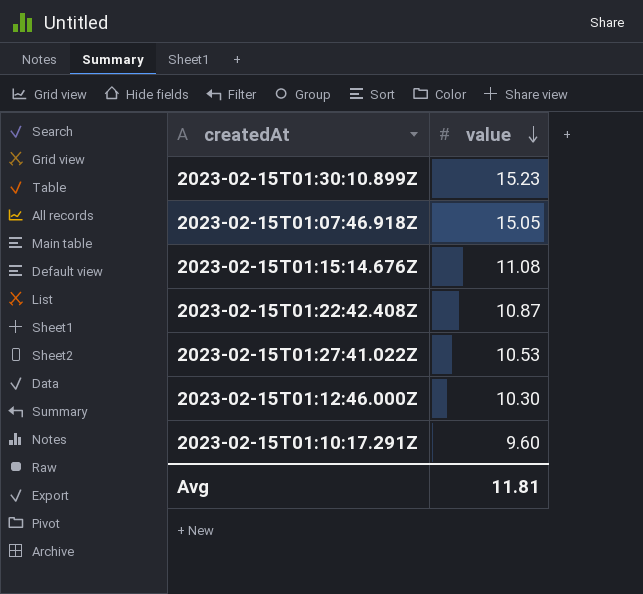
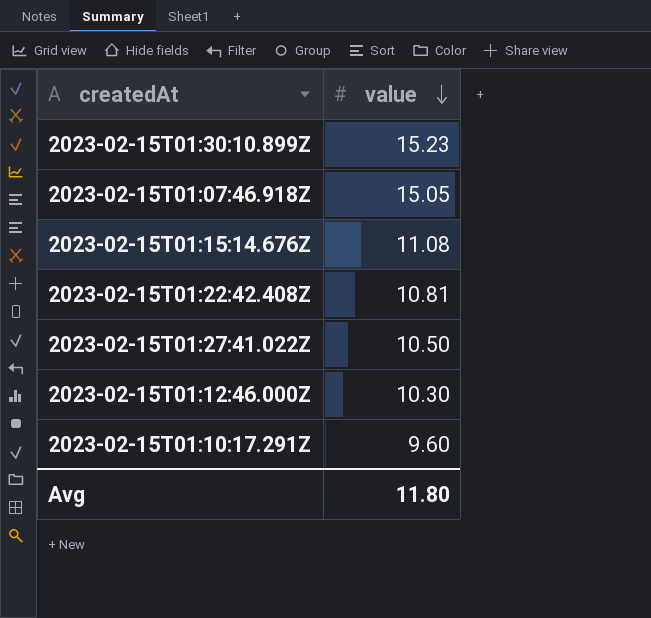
2023-02-15T01:22:42.408Z | value: 10.87 -> 10.81
2023-02-15T01:27:41.022Z | value: 10.53 -> 10.50
Avg | value: 11.81 -> 11.80

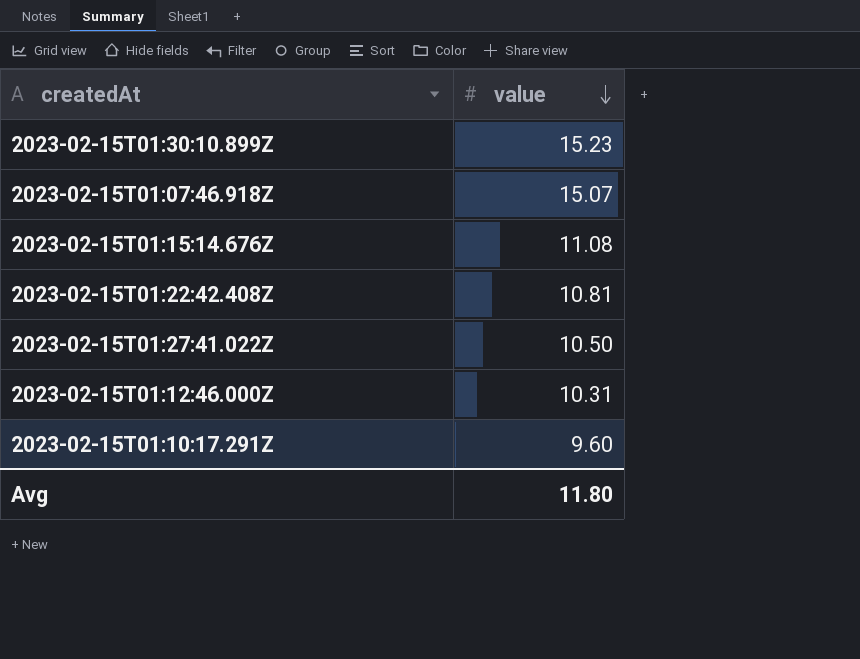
2023-02-15T01:07:46.918Z | value: 15.05 -> 15.07
2023-02-15T01:12:46.000Z | value: 10.30 -> 10.31

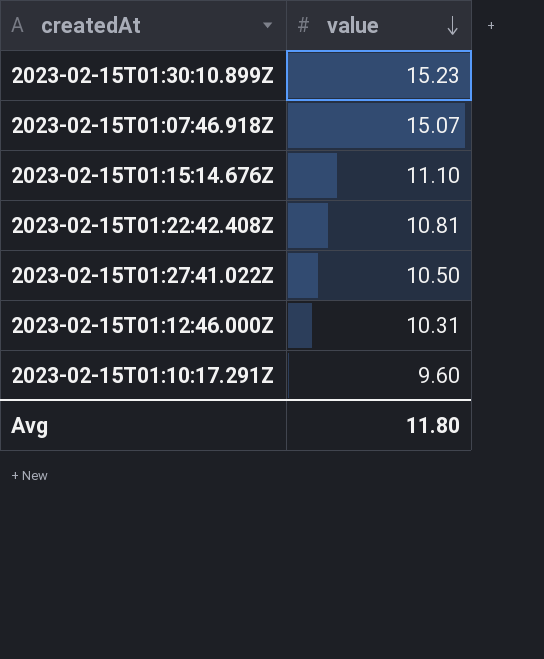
2023-02-15T01:15:14.676Z | value: 11.08 -> 11.10

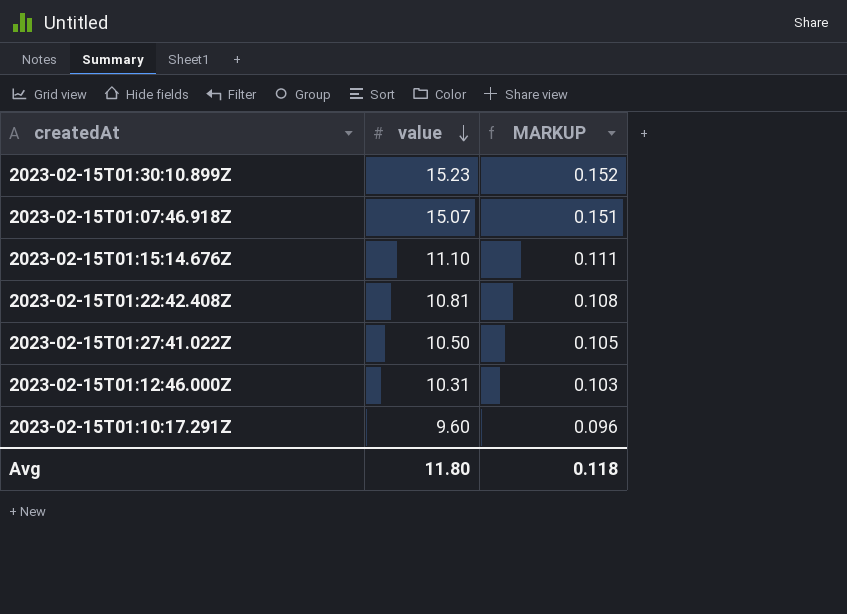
column MARKUP | formula: none -> [value] * 0.01

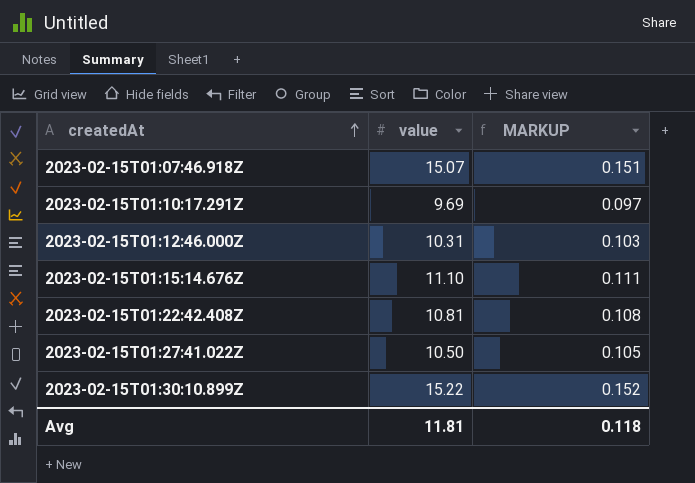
row order: value descending -> createdAt ascending
2023-02-15T01:10:17.291Z | value: 9.60 -> 9.69
2023-02-15T01:10:17.291Z | MARKUP: 0.096 -> 0.097
2023-02-15T01:30:10.899Z | value: 15.23 -> 15.22
Avg | value: 11.80 -> 11.81

